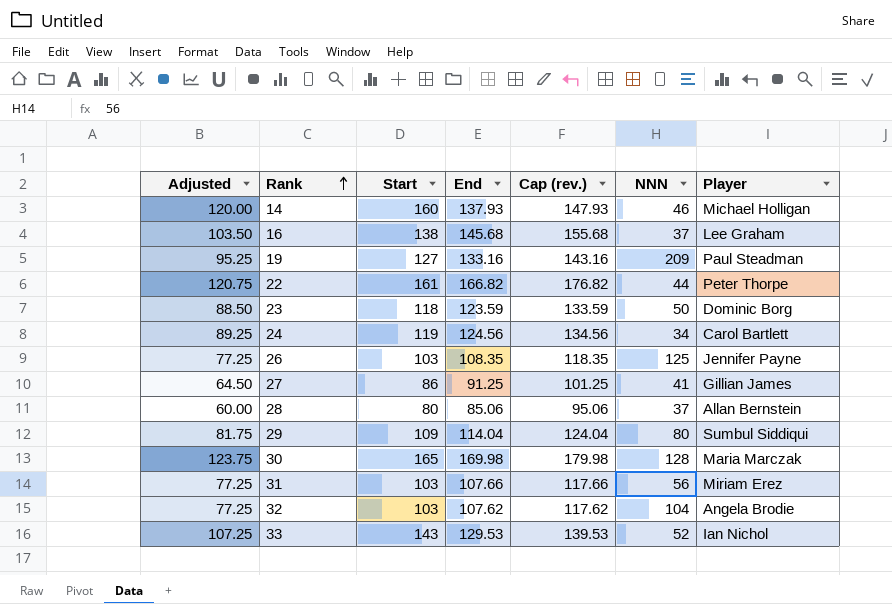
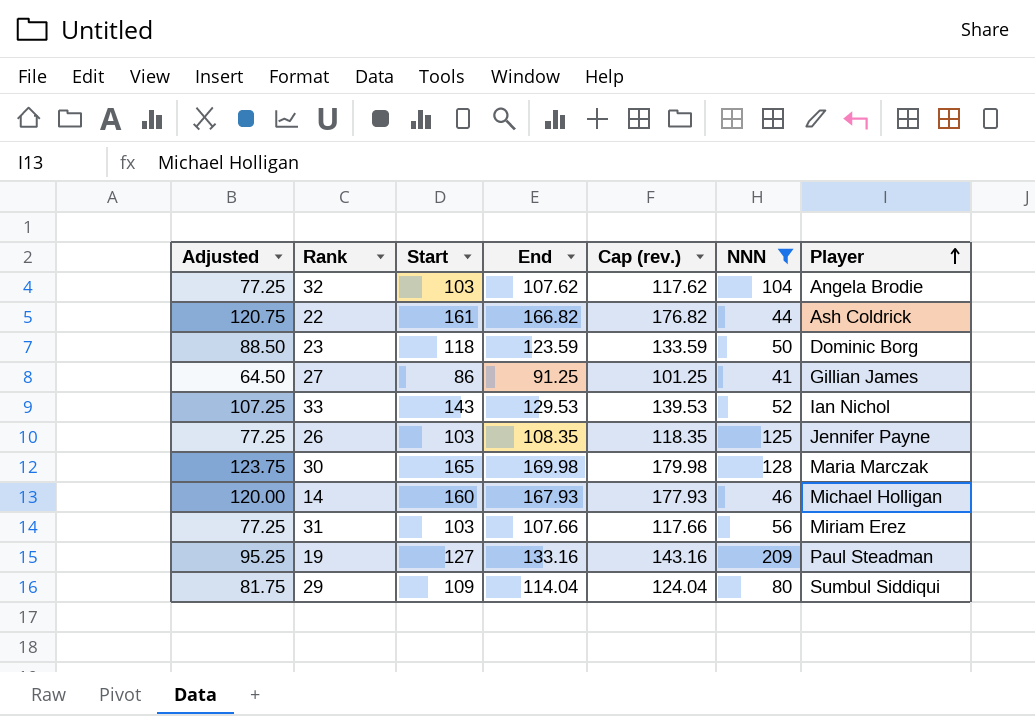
filter: none -> NNN >= 41
row order: Rank ascending -> Player ascending
22 | Player: Peter Thorpe -> Ash Coldrick
14 | End: 137.93 -> 167.93
14 | Cap (rev.): 147.93 -> 177.93

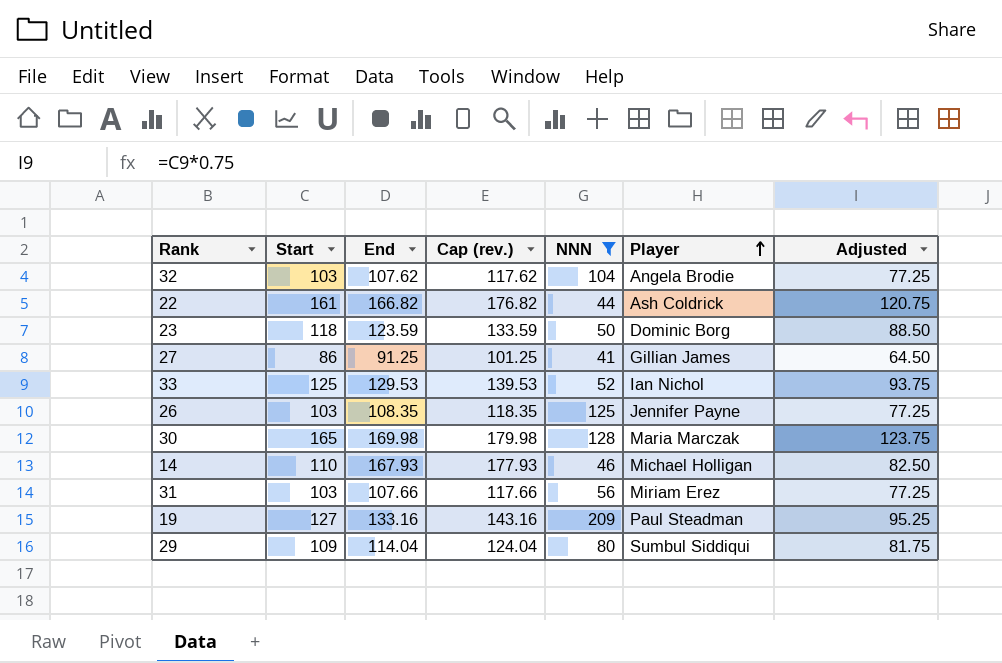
column Adjusted | position: 1 -> 7
33 | Start: 143 -> 125
33 | Adjusted: 107.25 -> 93.75
14 | Start: 160 -> 110
14 | Adjusted: 120.00 -> 82.50

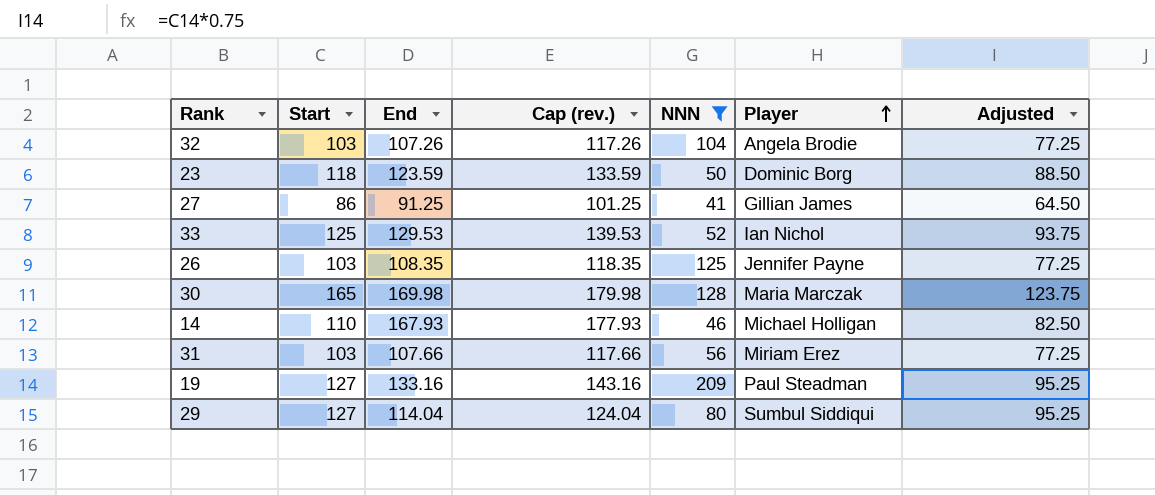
row 22: 161 | 166.82 | 176.82 | 44 | Ash Coldrick | 120.75 -> none
32 | End: 107.62 -> 107.26
32 | Cap (rev.): 117.62 -> 117.26
29 | Start: 109 -> 127
29 | Adjusted: 81.75 -> 95.25

